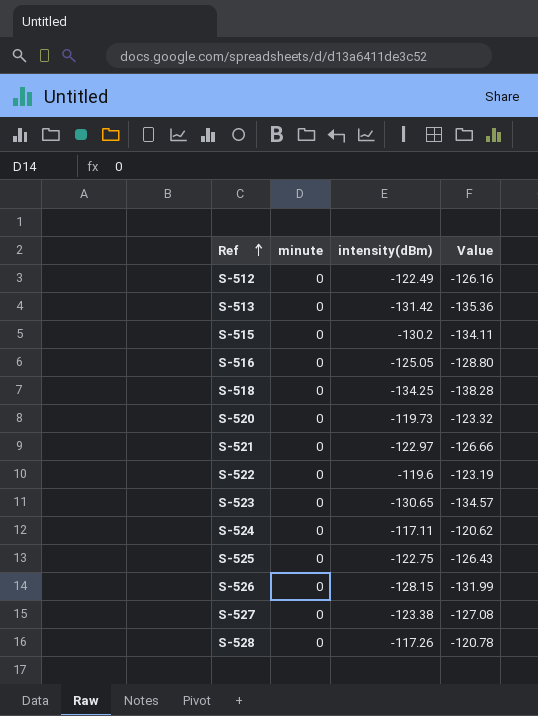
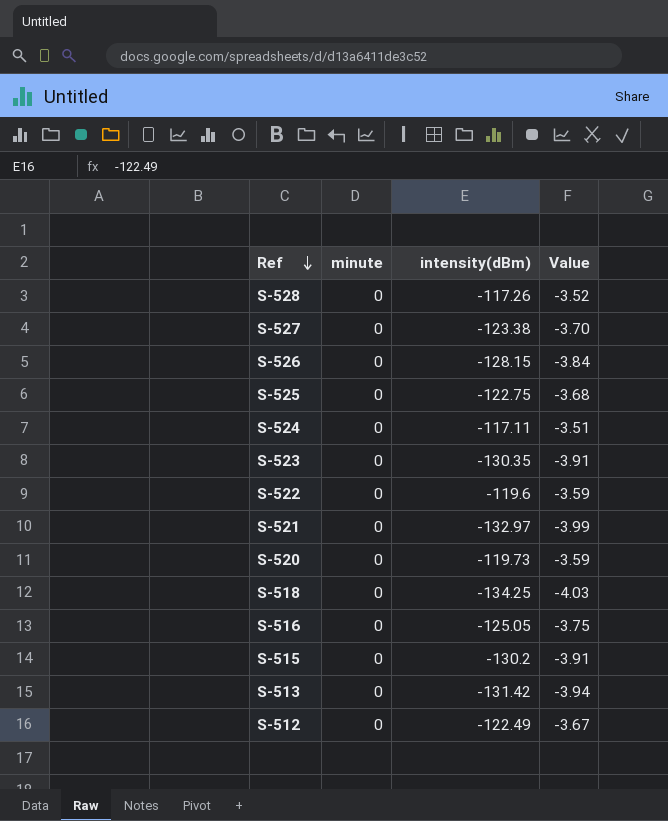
row order: Ref ascending -> Ref descending
column Value | formula: [intensity(dBm)] * 1.03 -> [intensity(dBm)] * 0.03
S-523 | intensity(dBm): -130.65 -> -130.35
S-521 | intensity(dBm): -122.97 -> -132.97

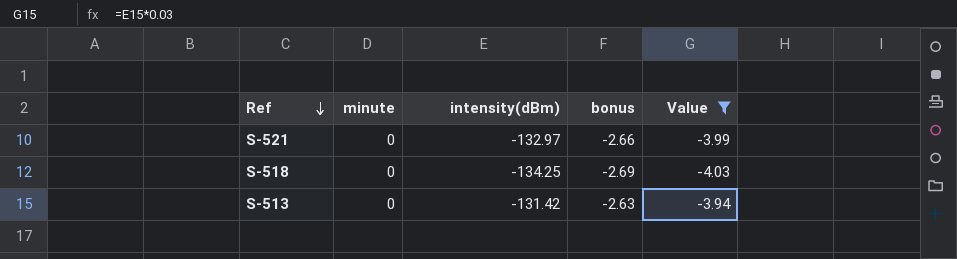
filter: none -> Value <= -3.94
column bonus | formula: none -> [intensity(dBm)] * 0.02

